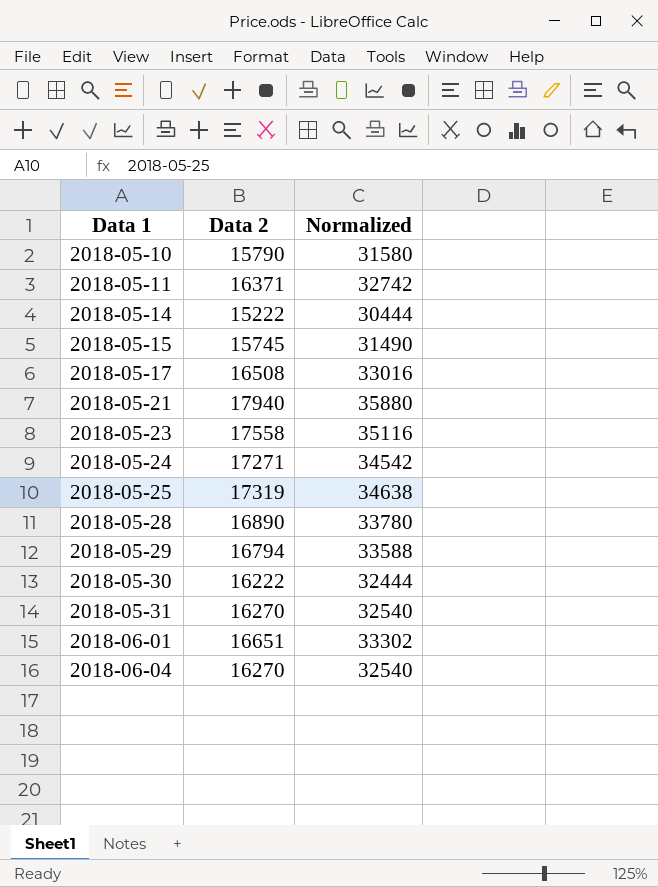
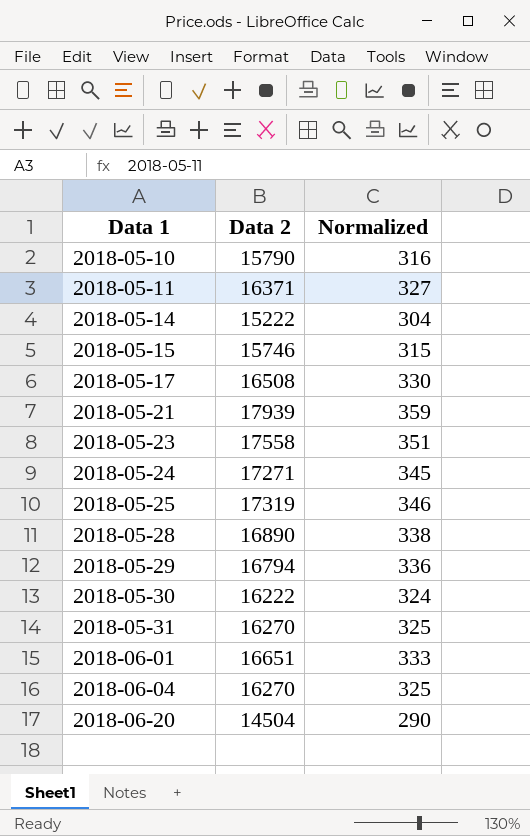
column Normalized | formula: [Data 2] * 2 -> [Data 2] * 0.02
2018-05-15 | Data 2: 15745 -> 15746
2018-05-21 | Data 2: 17940 -> 17939
row 2018-06-20: none -> 14504 | 290

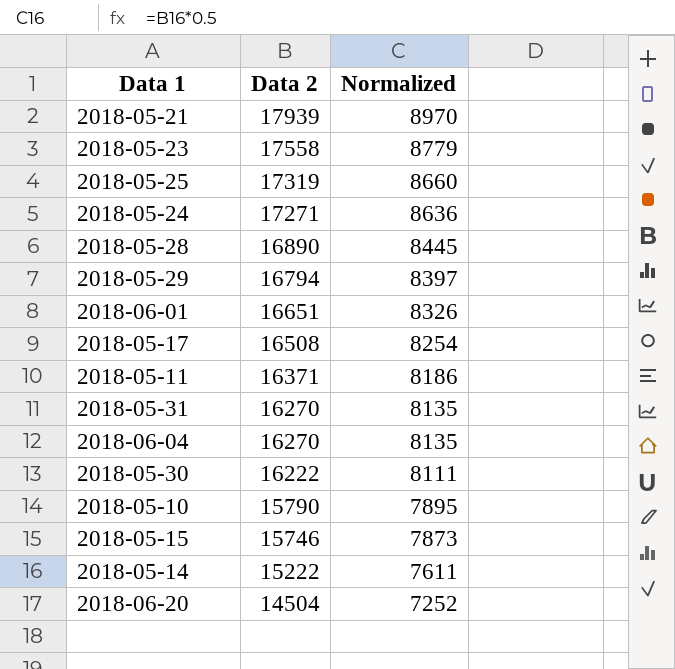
row order: Data 1 ascending -> Data 2 descending
column Normalized | formula: [Data 2] * 0.02 -> [Data 2] * 0.5

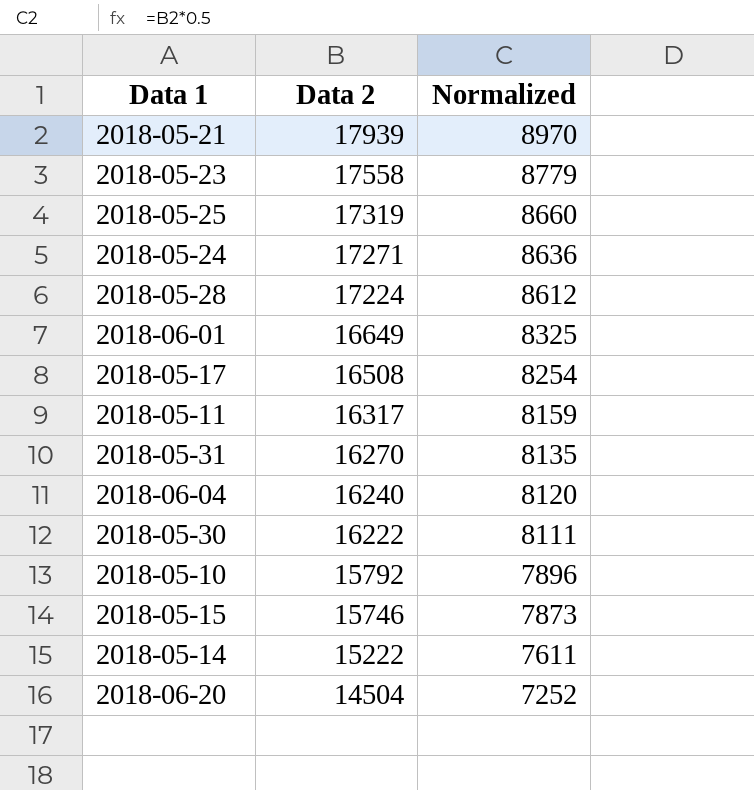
row 2018-05-29: 16794 | 8397 -> none
2018-05-28 | Data 2: 16890 -> 17224
2018-05-28 | Normalized: 8445 -> 8612
2018-06-01 | Data 2: 16651 -> 16649
2018-06-01 | Normalized: 8326 -> 8325
2018-05-11 | Data 2: 16371 -> 16317
2018-05-11 | Normalized: 8186 -> 8159
2018-06-04 | Data 2: 16270 -> 16240
2018-06-04 | Normalized: 8135 -> 8120
2018-05-10 | Data 2: 15790 -> 15792
2018-05-10 | Normalized: 7895 -> 7896

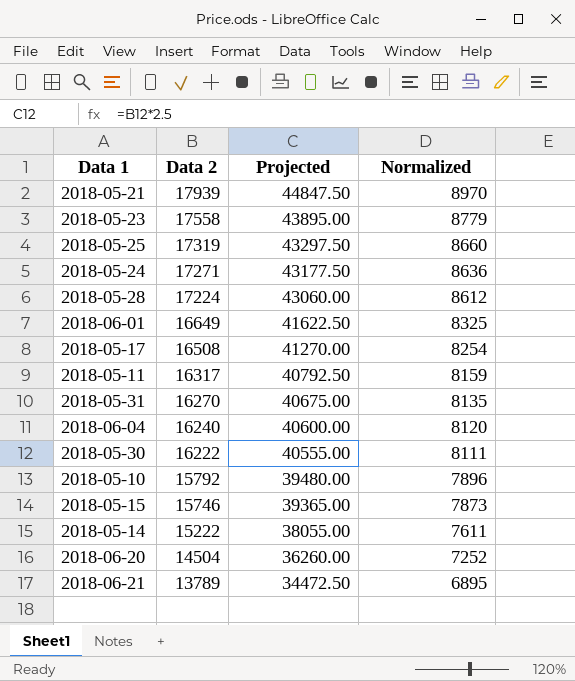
column Projected | formula: none -> [Data 2] * 2.5
row 2018-06-21: none -> 13789 | 34472.50 | 6895

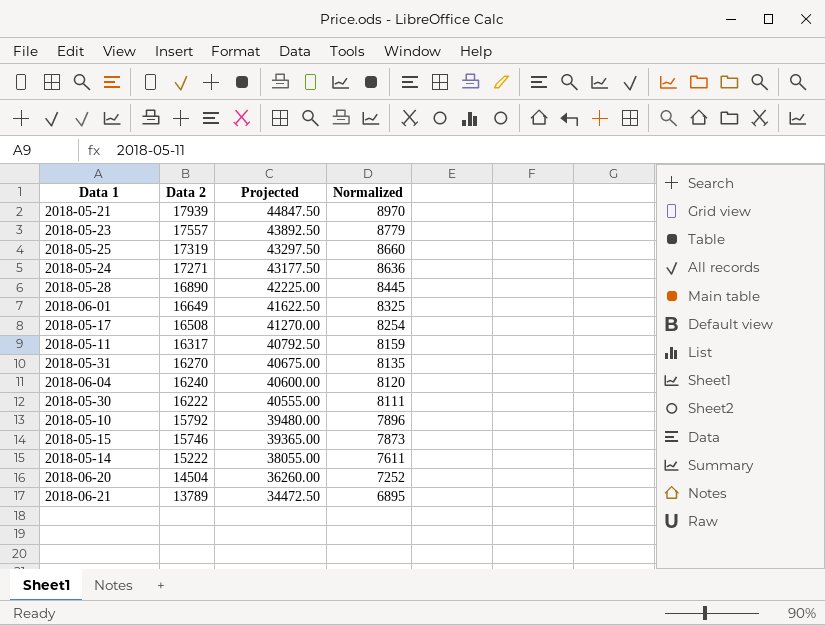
2018-05-23 | Data 2: 17558 -> 17557
2018-05-23 | Projected: 43895.00 -> 43892.50
2018-05-28 | Data 2: 17224 -> 16890
2018-05-28 | Projected: 43060.00 -> 42225.00
2018-05-28 | Normalized: 8612 -> 8445

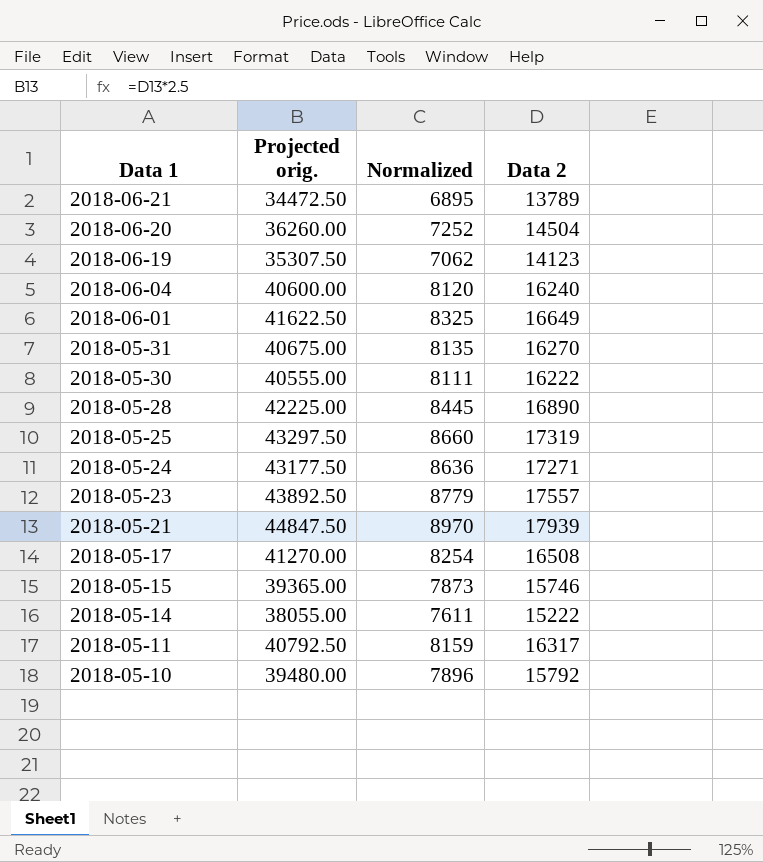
row order: Data 2 descending -> Data 1 descending
column name: Projected -> Projected orig.
column Data 2 | position: 2 -> 4
row 2018-06-19: none -> 35307.50 | 7062 | 14123

